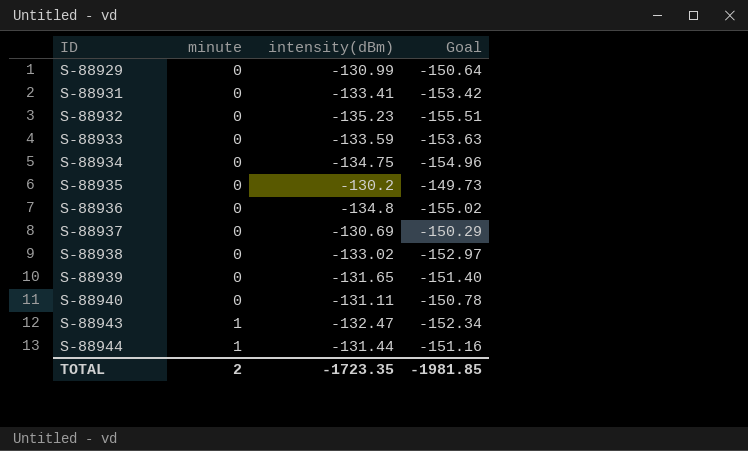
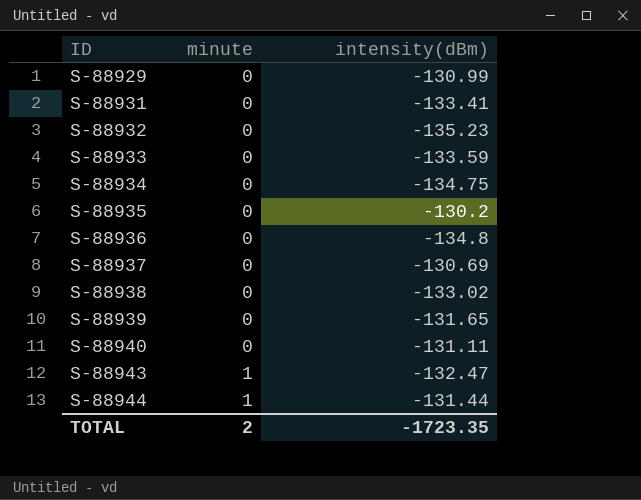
column Goal | formula: [intensity(dBm)] * 1.15 -> none

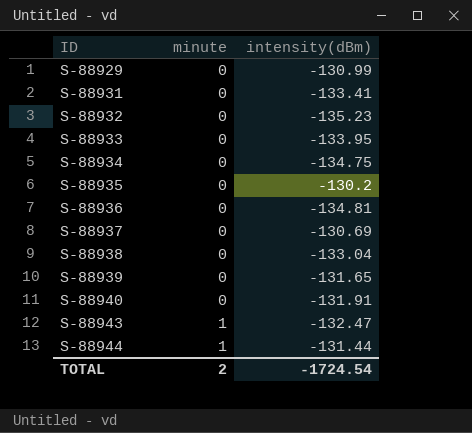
S-88933 | intensity(dBm): -133.59 -> -133.95
S-88936 | intensity(dBm): -134.8 -> -134.81
S-88938 | intensity(dBm): -133.02 -> -133.04
S-88940 | intensity(dBm): -131.11 -> -131.91
TOTAL | intensity(dBm): -1723.35 -> -1724.54

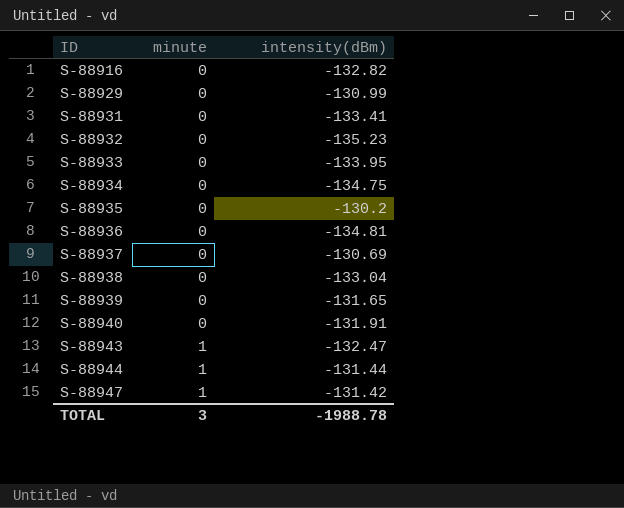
row S-88916: none -> 0 | -132.82
row S-88947: none -> 1 | -131.42
TOTAL | minute: 2 -> 3
TOTAL | intensity(dBm): -1724.54 -> -1988.78

